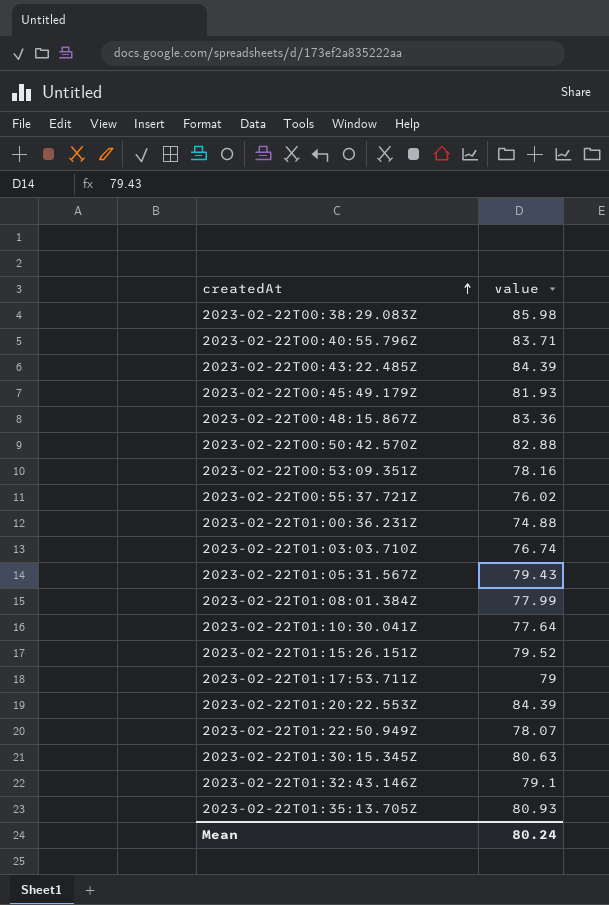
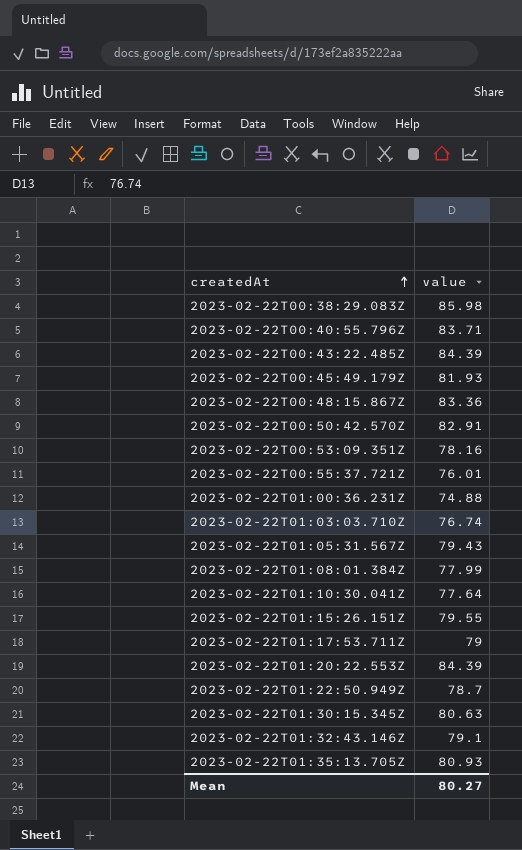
2023-02-22T00:50:42.570Z | value: 82.88 -> 82.91
2023-02-22T00:55:37.721Z | value: 76.02 -> 76.01
2023-02-22T01:15:26.151Z | value: 79.52 -> 79.55
2023-02-22T01:22:50.949Z | value: 78.07 -> 78.7
Mean | value: 80.24 -> 80.27

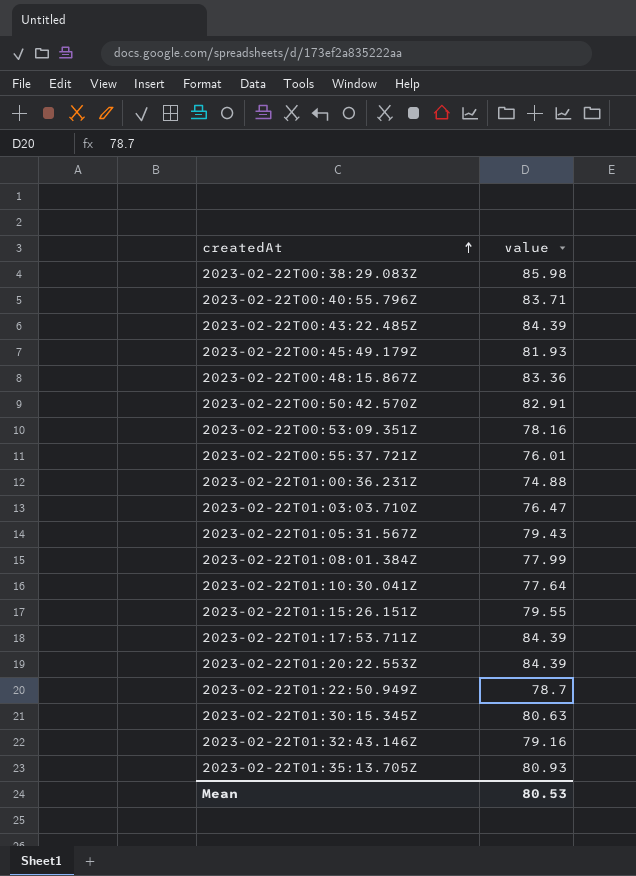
2023-02-22T01:03:03.710Z | value: 76.74 -> 76.47
2023-02-22T01:17:53.711Z | value: 79 -> 84.39
2023-02-22T01:32:43.146Z | value: 79.1 -> 79.16
Mean | value: 80.27 -> 80.53

